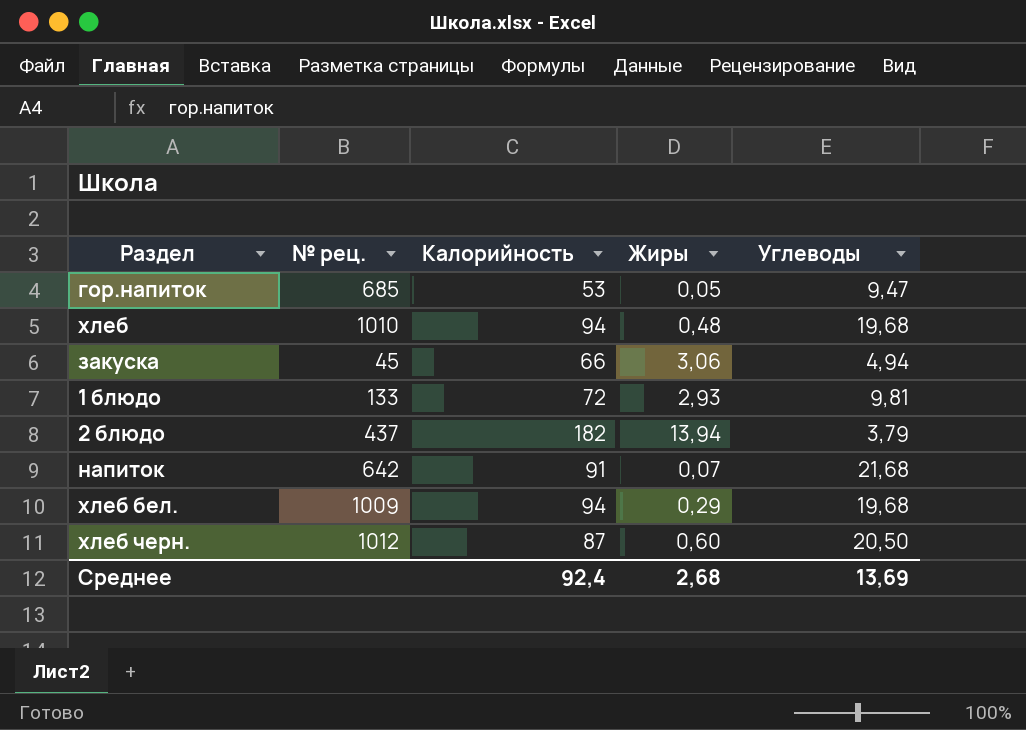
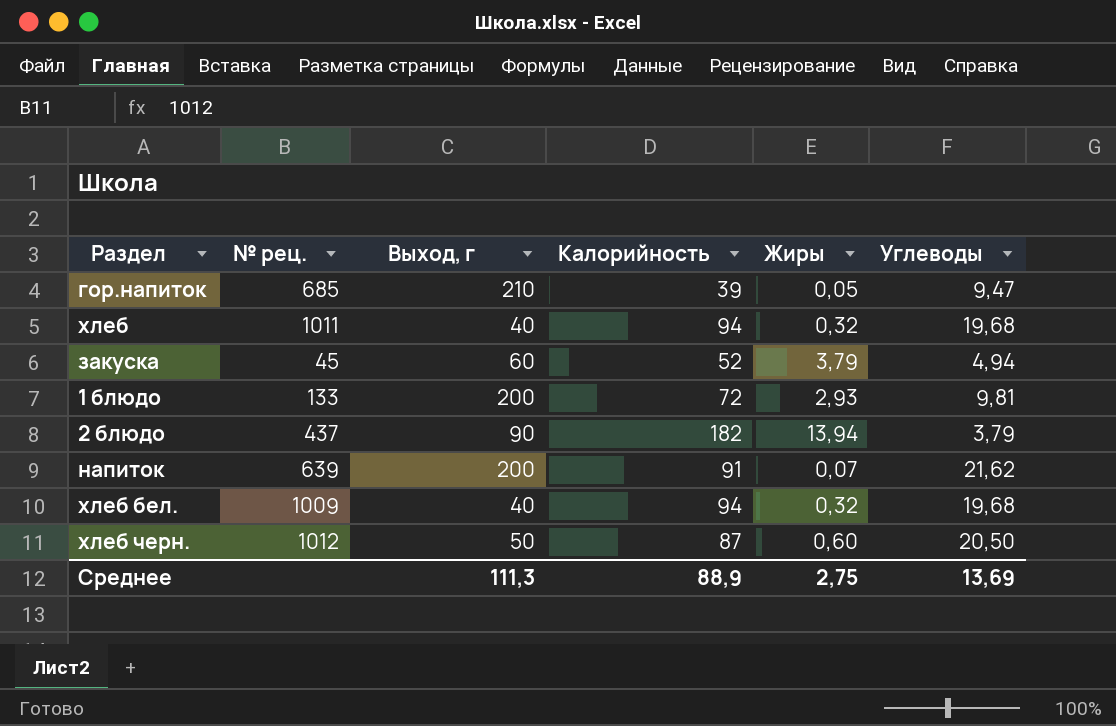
column Выход, г | position: none -> 3
гор.напиток | Калорийность: 53 -> 39
хлеб | № рец.: 1010 -> 1011
хлеб | Жиры: 0,48 -> 0,32
закуска | Калорийность: 66 -> 52
закуска | Жиры: 3,06 -> 3,79
напиток | № рец.: 642 -> 639
напиток | Углеводы: 21,68 -> 21,62
хлеб бел. | Жиры: 0,29 -> 0,32
Среднее | Калорийность: 92,4 -> 88,9
Среднее | Жиры: 2,68 -> 2,75

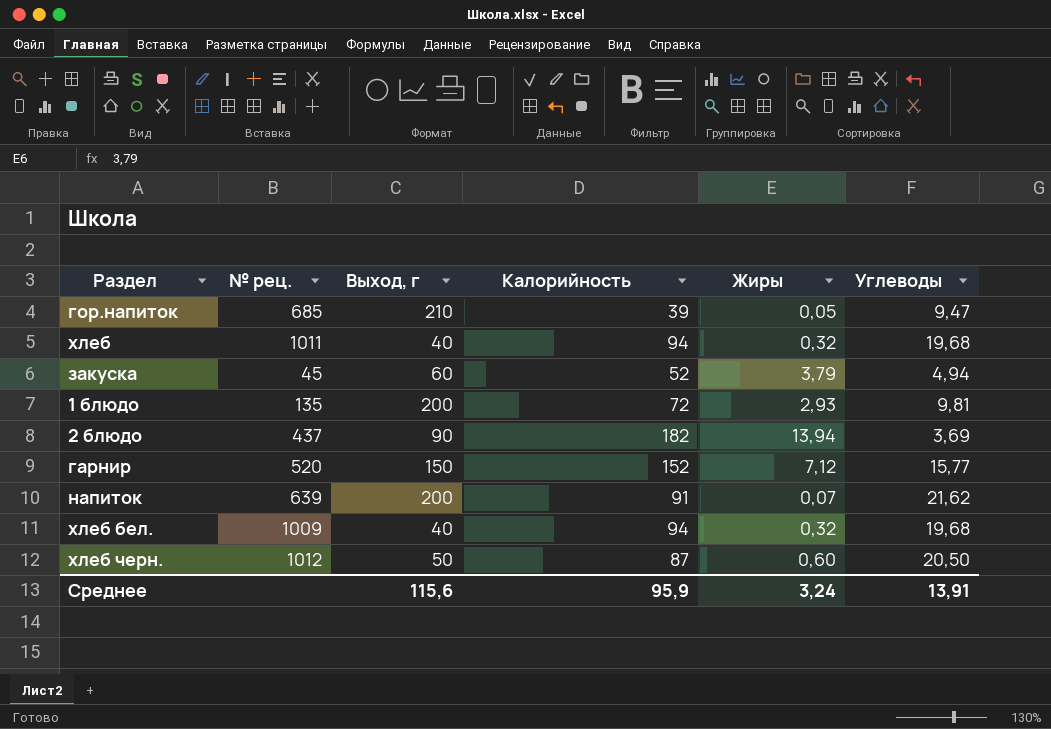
1 блюдо | № рец.: 133 -> 135
2 блюдо | Углеводы: 3,79 -> 3,69
row гарнир: none -> 520 | 150 | 152 | 7,12 | 15,77
Среднее | Выход, г: 111,3 -> 115,6
Среднее | Калорийность: 88,9 -> 95,9
Среднее | Жиры: 2,75 -> 3,24
Среднее | Углеводы: 13,69 -> 13,91

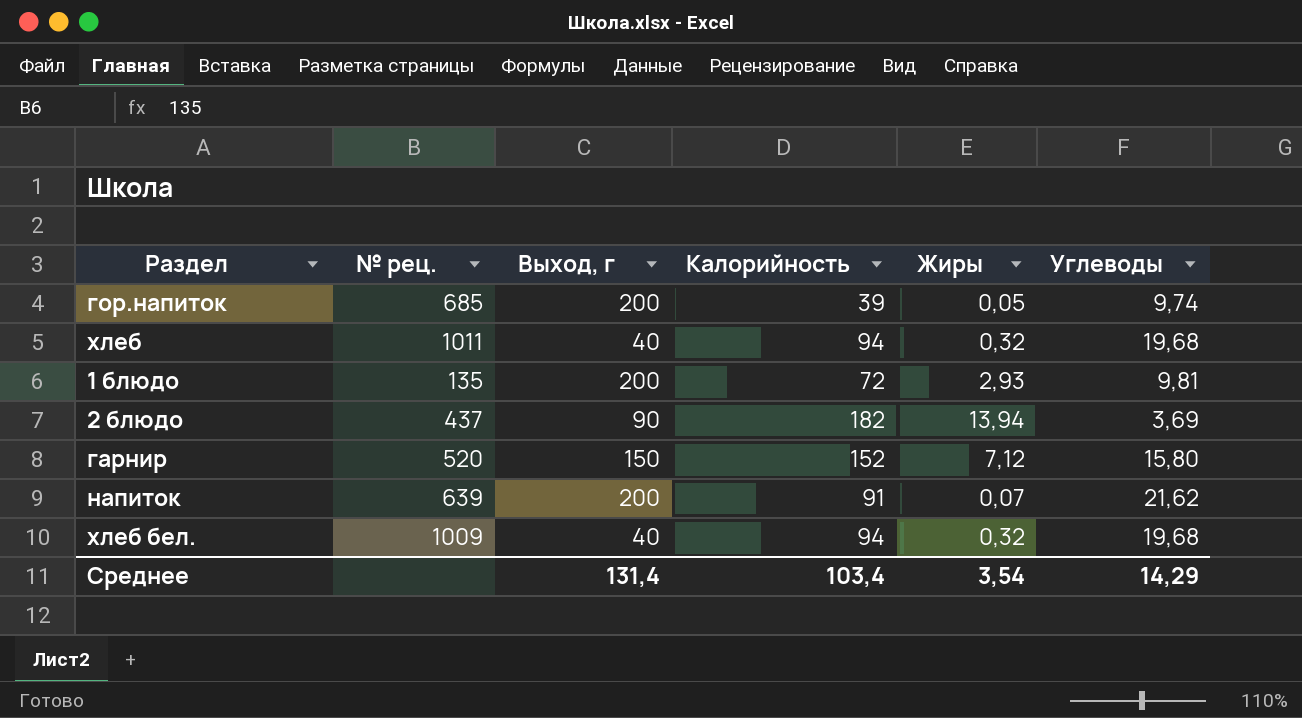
row закуска: 45 | 60 | 52 | 3,79 | 4,94 -> none
row хлеб черн.: 1012 | 50 | 87 | 0,60 | 20,50 -> none
гор.напиток | Выход, г: 210 -> 200
гор.напиток | Углеводы: 9,47 -> 9,74
гарнир | Углеводы: 15,77 -> 15,80
Среднее | Выход, г: 115,6 -> 131,4
Среднее | Калорийность: 95,9 -> 103,4
Среднее | Жиры: 3,24 -> 3,54
Среднее | Углеводы: 13,91 -> 14,29

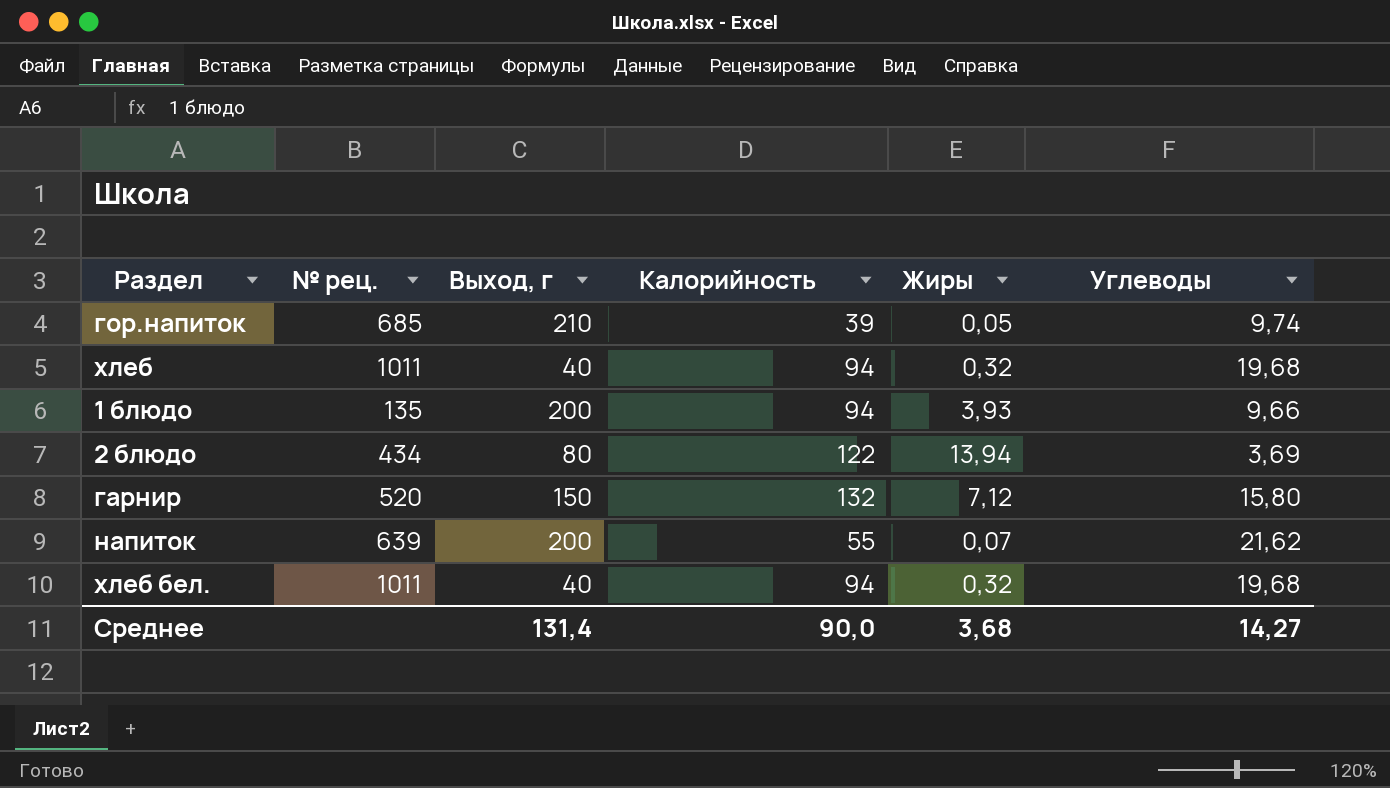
гор.напиток | Выход, г: 200 -> 210
1 блюдо | Калорийность: 72 -> 94
1 блюдо | Жиры: 2,93 -> 3,93
1 блюдо | Углеводы: 9,81 -> 9,66
2 блюдо | № рец.: 437 -> 434
2 блюдо | Выход, г: 90 -> 80
2 блюдо | Калорийность: 182 -> 122
гарнир | Калорийность: 152 -> 132
напиток | Калорийность: 91 -> 55
хлеб бел. | № рец.: 1009 -> 1011
Среднее | Калорийность: 103,4 -> 90,0
Среднее | Жиры: 3,54 -> 3,68
Среднее | Углеводы: 14,29 -> 14,27

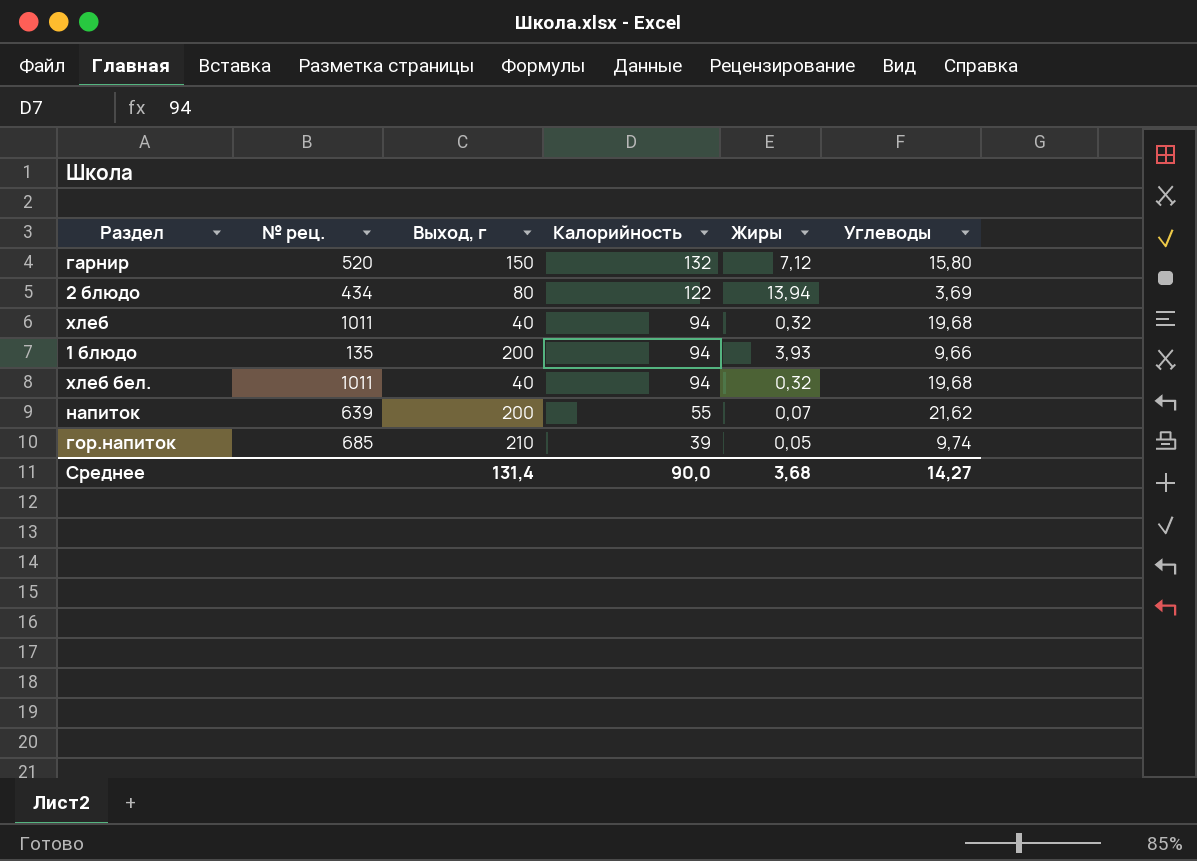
row order: none -> Калорийность descending

